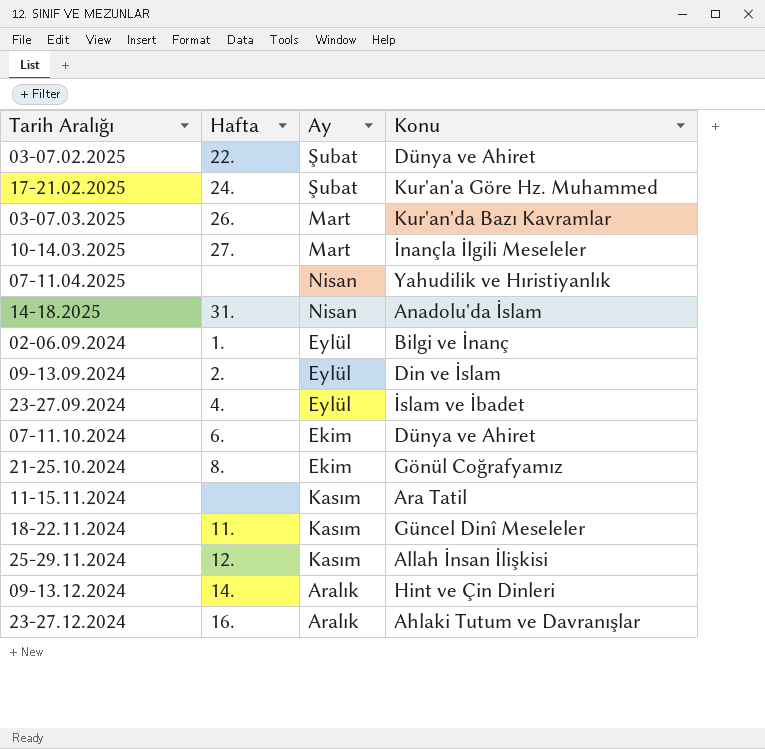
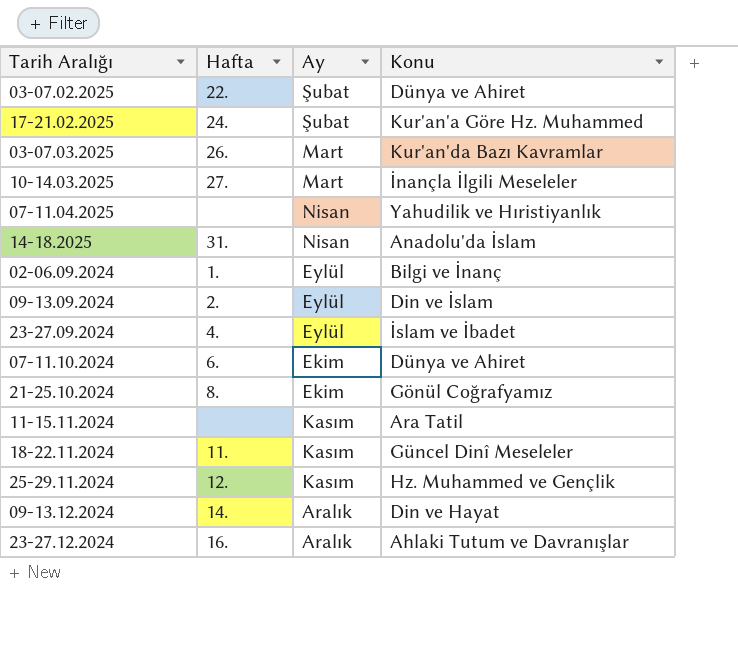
25-29.11.2024 | Konu: Allah İnsan İlişkisi -> Hz. Muhammed ve Gençlik
09-13.12.2024 | Konu: Hint ve Çin Dinleri -> Din ve Hayat

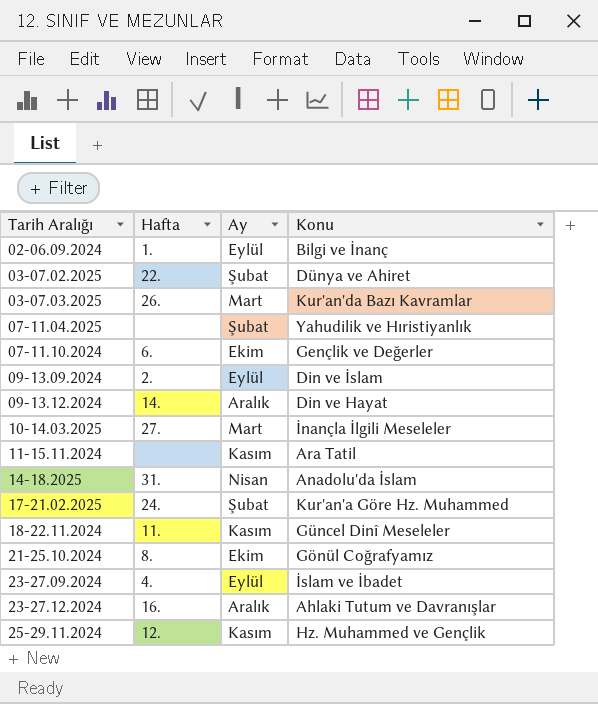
row order: Ay ascending -> Tarih Aralığı ascending
07-11.04.2025 | Ay: Nisan -> Şubat
07-11.10.2024 | Konu: Dünya ve Ahiret -> Gençlik ve Değerler

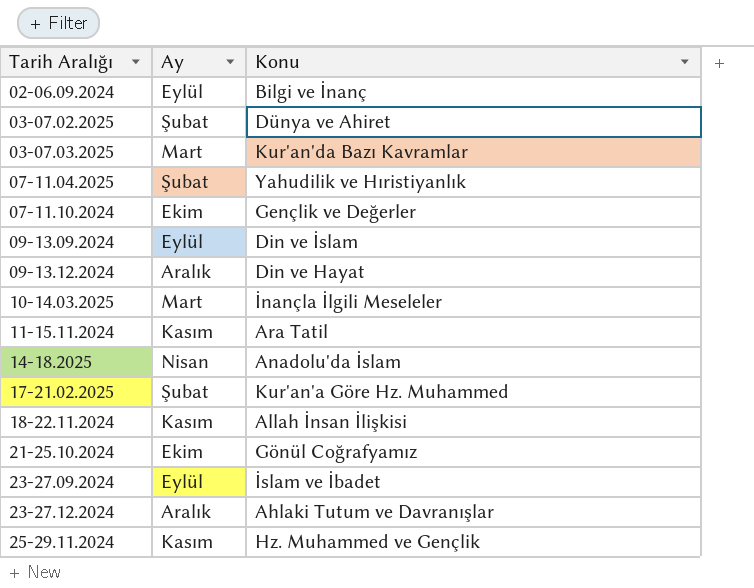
column Hafta | position: 2 -> none
18-22.11.2024 | Konu: Güncel Dinî Meseleler -> Allah İnsan İlişkisi

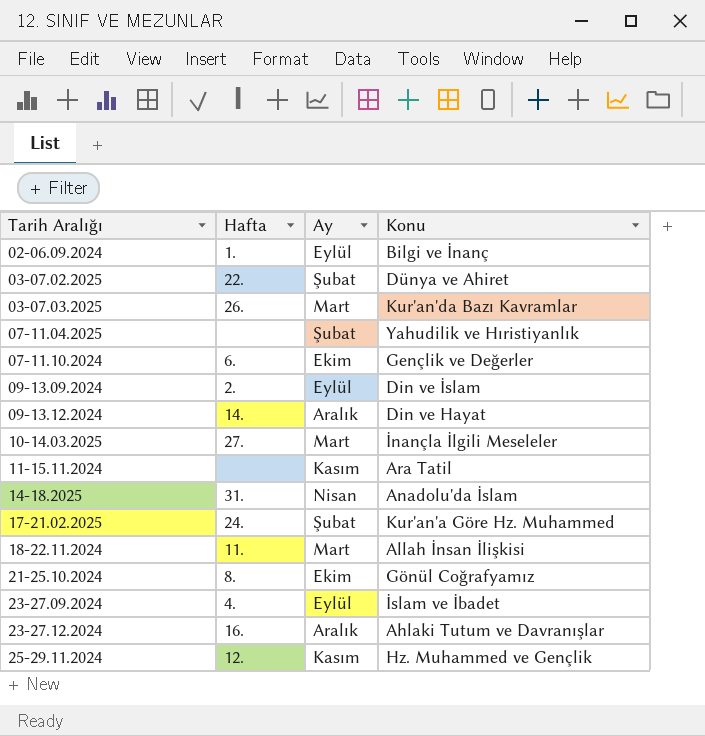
column Hafta | position: none -> 2
18-22.11.2024 | Ay: Kasım -> Mart

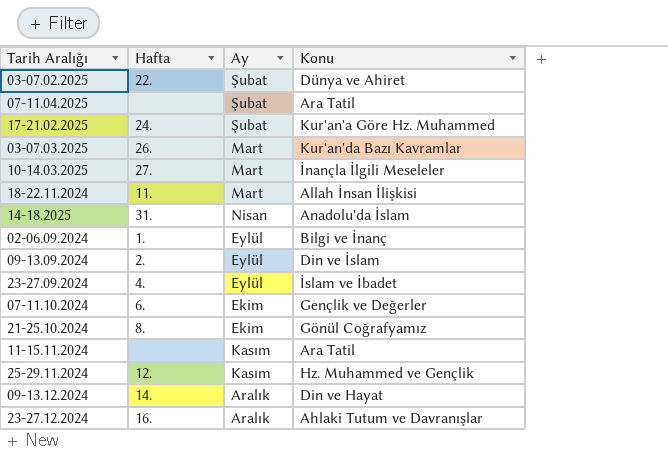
row order: Tarih Aralığı ascending -> Ay ascending
07-11.04.2025 | Konu: Yahudilik ve Hıristiyanlık -> Ara Tatil

